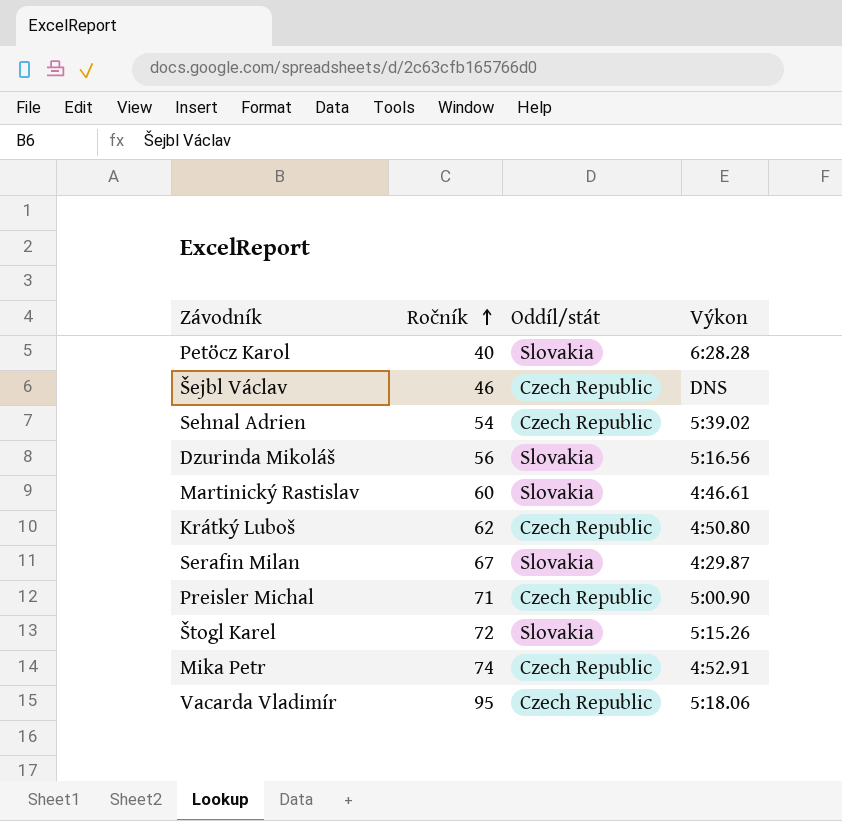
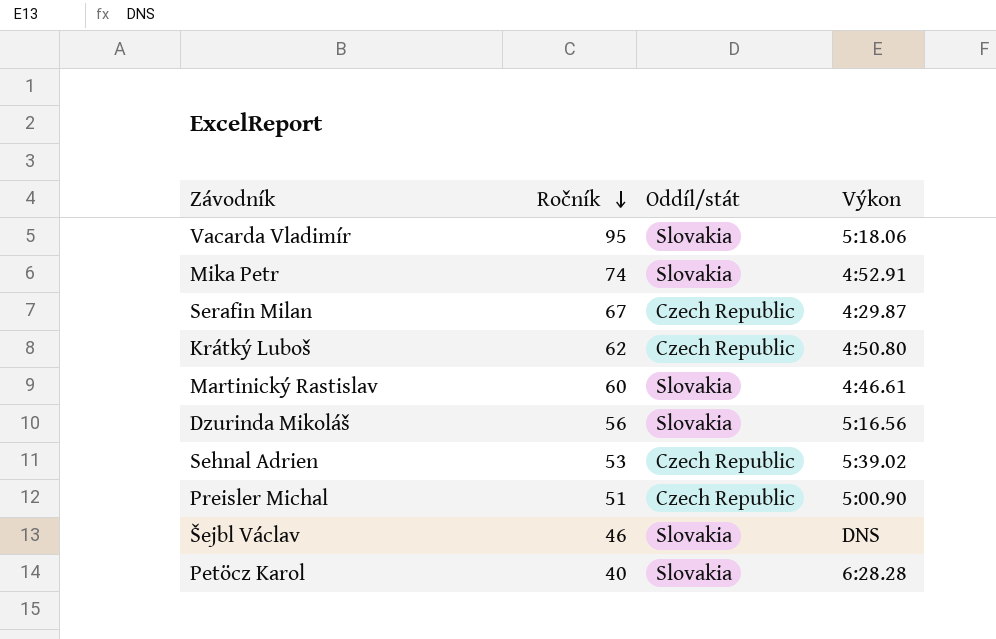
row order: Ročník ascending -> Ročník descending
row Štogl Karel: 72 | Slovakia | 5:15.26 -> none
Vacarda Vladimír | Oddíl/stát: Czech Republic -> Slovakia
Mika Petr | Oddíl/stát: Czech Republic -> Slovakia
Serafin Milan | Oddíl/stát: Slovakia -> Czech Republic
Sehnal Adrien | Ročník: 54 -> 53
Preisler Michal | Ročník: 71 -> 51
Šejbl Václav | Oddíl/stát: Czech Republic -> Slovakia

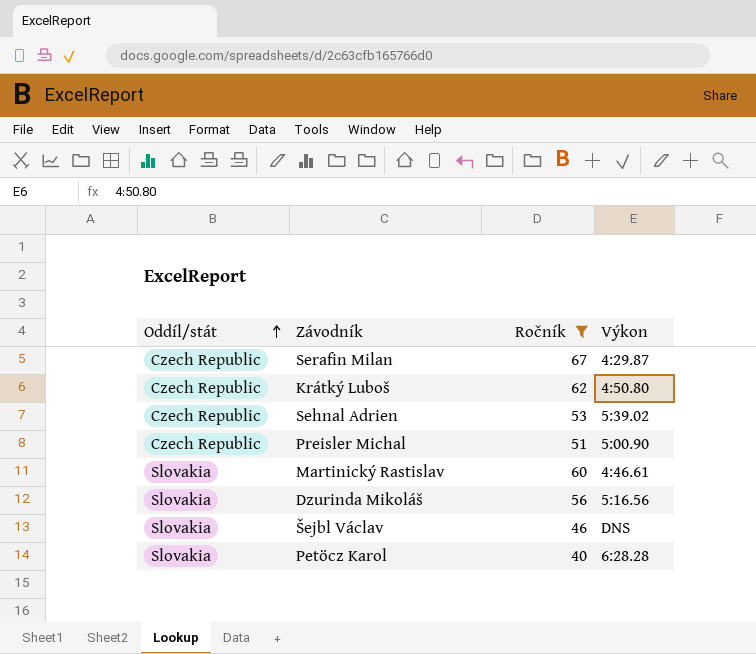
filter: none -> Ročník <= 67
row order: Ročník descending -> Oddíl/stát ascending
column Oddíl/stát | position: 3 -> 1

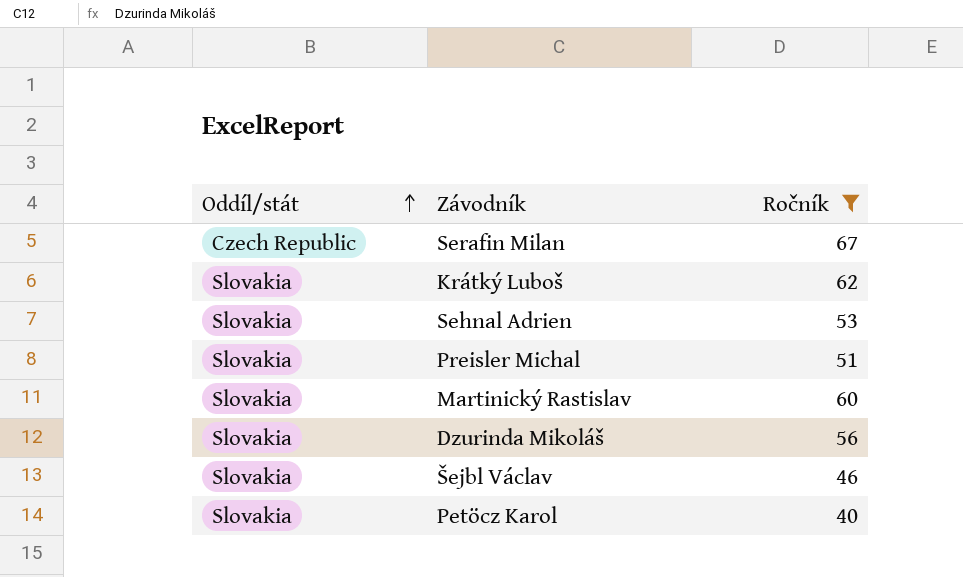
column Výkon | position: 4 -> none
Krátký Luboš | Oddíl/stát: Czech Republic -> Slovakia
Sehnal Adrien | Oddíl/stát: Czech Republic -> Slovakia
Preisler Michal | Oddíl/stát: Czech Republic -> Slovakia

